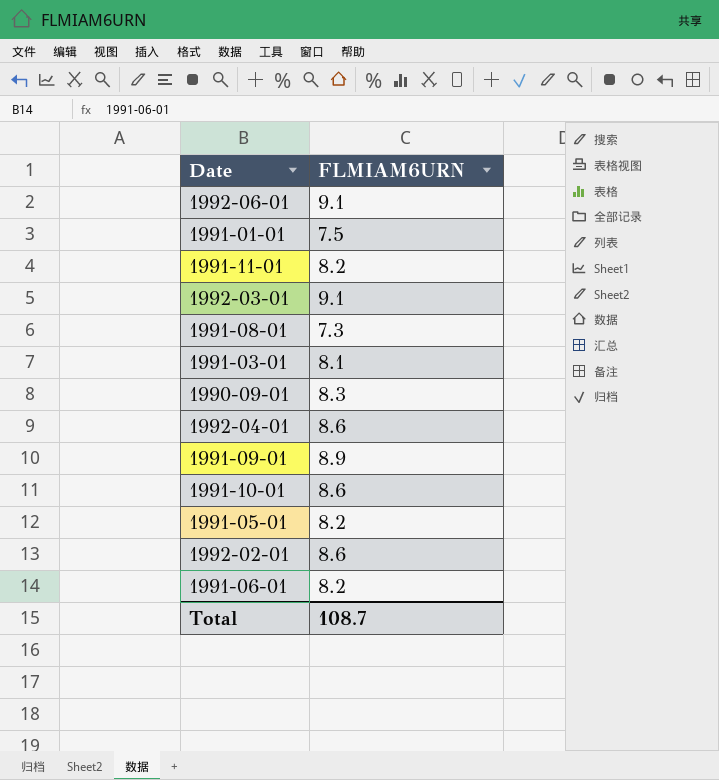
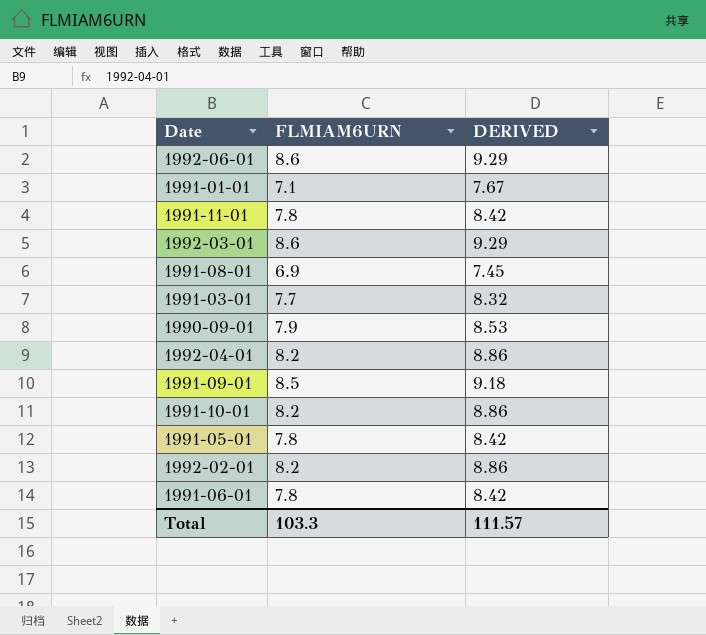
column DERIVED | formula: none -> [FLMIAM6URN] * 1.08
1992-06-01 | FLMIAM6URN: 9.1 -> 8.6
1991-01-01 | FLMIAM6URN: 7.5 -> 7.1
1991-11-01 | FLMIAM6URN: 8.2 -> 7.8
1992-03-01 | FLMIAM6URN: 9.1 -> 8.6
1991-08-01 | FLMIAM6URN: 7.3 -> 6.9
1991-03-01 | FLMIAM6URN: 8.1 -> 7.7
1990-09-01 | FLMIAM6URN: 8.3 -> 7.9
1992-04-01 | FLMIAM6URN: 8.6 -> 8.2
1991-09-01 | FLMIAM6URN: 8.9 -> 8.5
1991-10-01 | FLMIAM6URN: 8.6 -> 8.2
1991-05-01 | FLMIAM6URN: 8.2 -> 7.8
1992-02-01 | FLMIAM6URN: 8.6 -> 8.2
1991-06-01 | FLMIAM6URN: 8.2 -> 7.8
Total | FLMIAM6URN: 108.7 -> 103.3

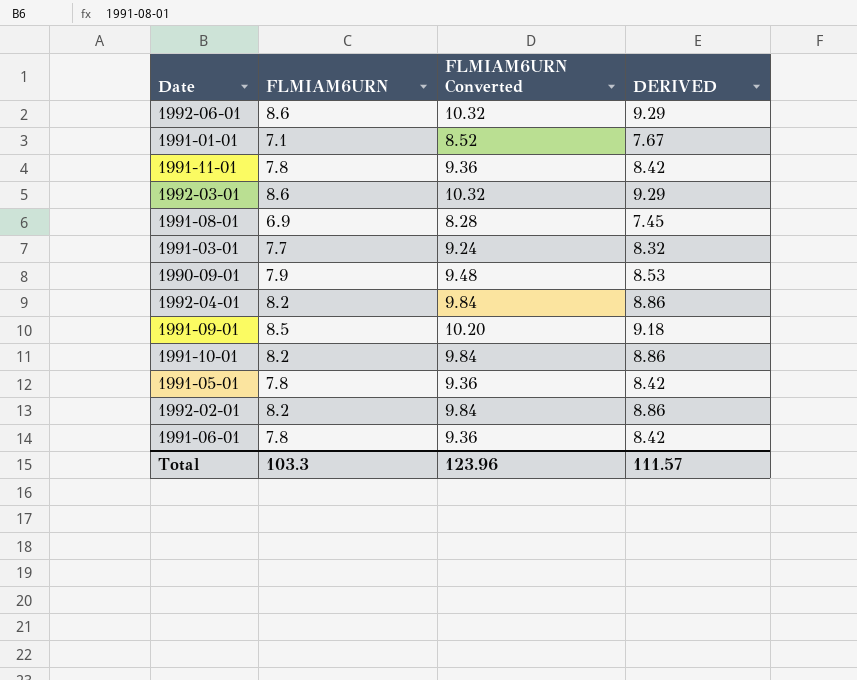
column FLMIAM6URN Converted | formula: none -> [FLMIAM6URN] * 1.2

